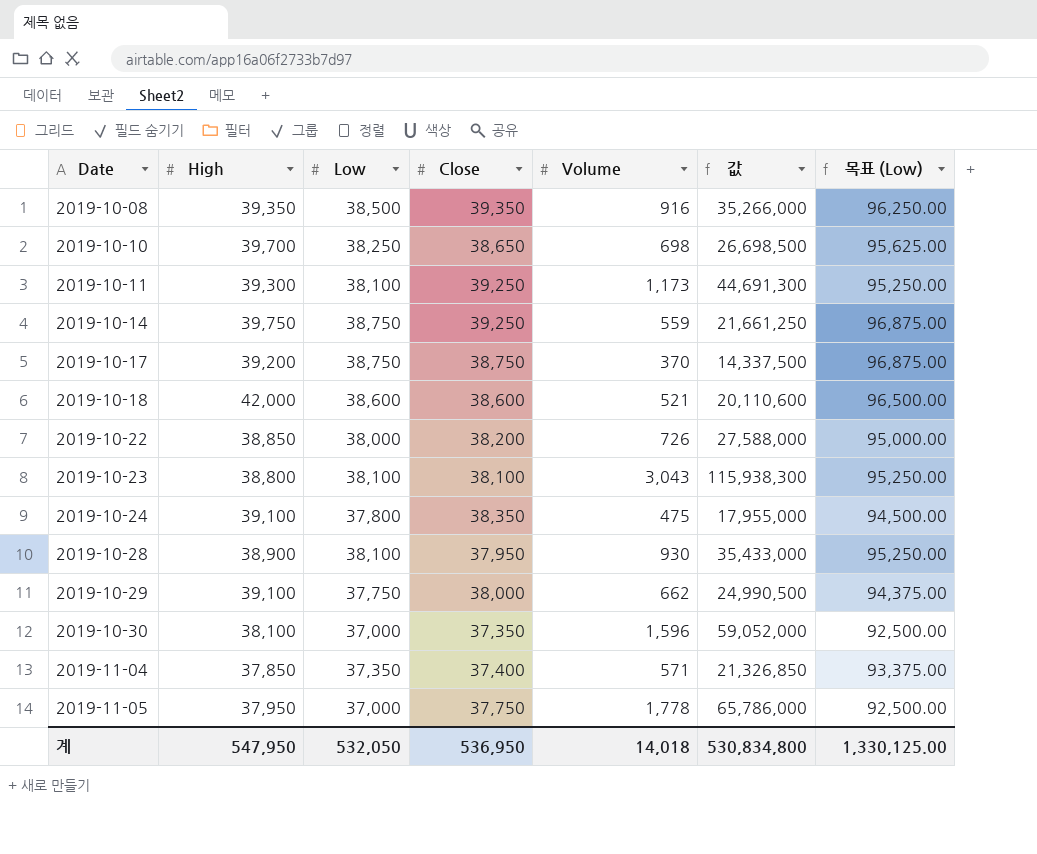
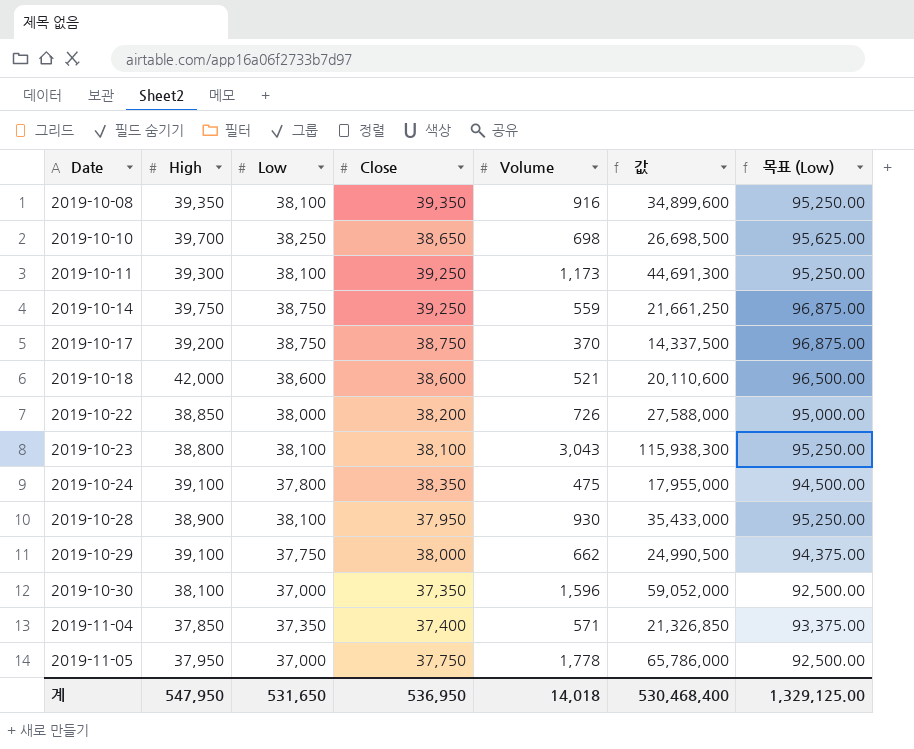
2019-10-08 | Low: 38,500 -> 38,100
2019-10-08 | 값: 35,266,000 -> 34,899,600
2019-10-08 | 목표 (Low): 96,250.00 -> 95,250.00
계 | Low: 532,050 -> 531,650
계 | 값: 530,834,800 -> 530,468,400
계 | 목표 (Low): 1,330,125.00 -> 1,329,125.00

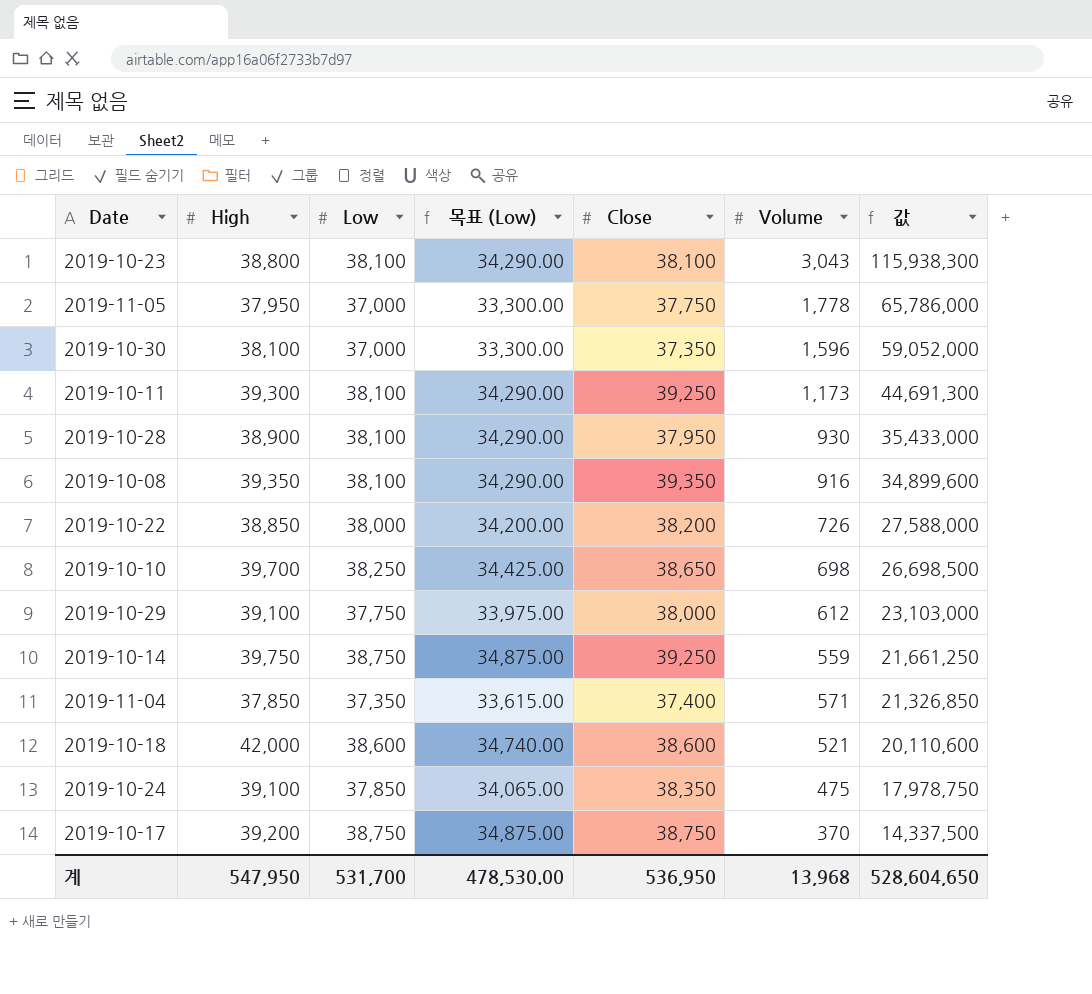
row order: Date ascending -> 값 descending
column 목표 (Low) | formula: [Low] * 2.5 -> [Low] * 0.9
column 목표 (Low) | position: 7 -> 4
2019-10-29 | Volume: 662 -> 612
2019-10-29 | 값: 24,990,500 -> 23,103,000
2019-10-24 | Low: 37,800 -> 37,850
2019-10-24 | 값: 17,955,000 -> 17,978,750
계 | Low: 531,650 -> 531,700
계 | 목표 (Low): 1,329,125.00 -> 478,530.00
계 | Volume: 14,018 -> 13,968
계 | 값: 530,468,400 -> 528,604,650

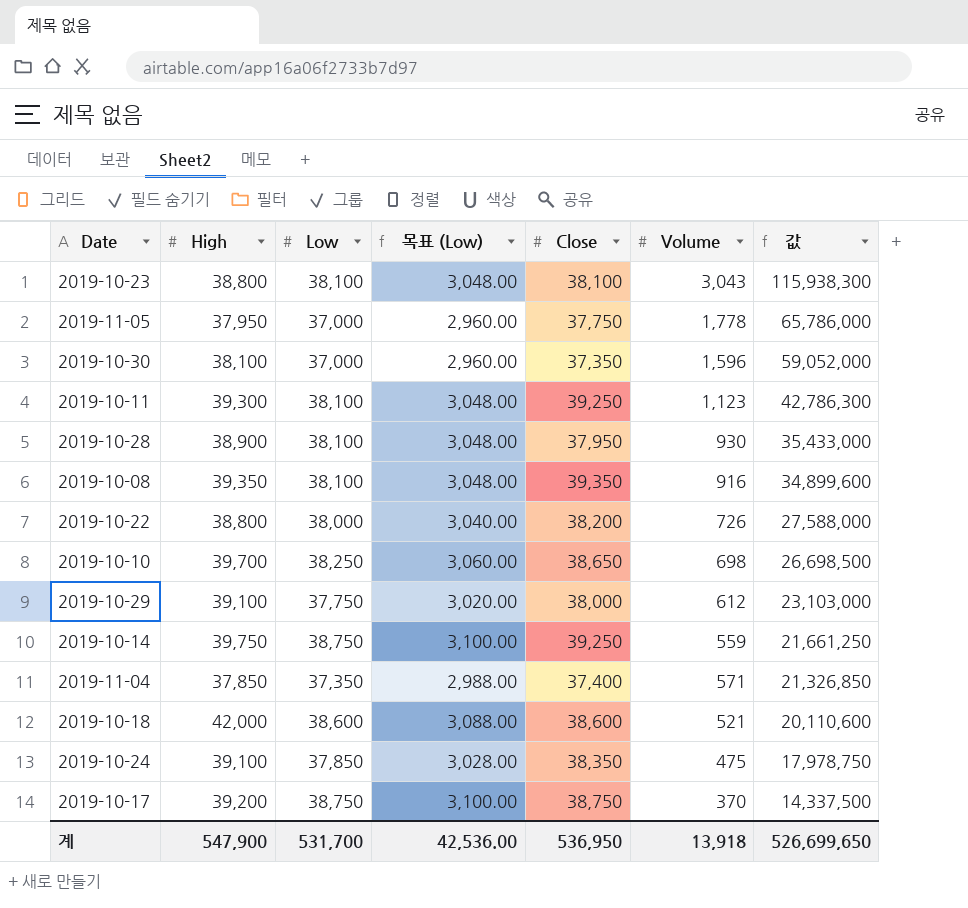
column 목표 (Low) | formula: [Low] * 0.9 -> [Low] * 0.08
2019-10-11 | Volume: 1,173 -> 1,123
2019-10-11 | 값: 44,691,300 -> 42,786,300
2019-10-22 | High: 38,850 -> 38,800
계 | High: 547,950 -> 547,900
계 | 목표 (Low): 478,530.00 -> 42,536.00
계 | Volume: 13,968 -> 13,918
계 | 값: 528,604,650 -> 526,699,650

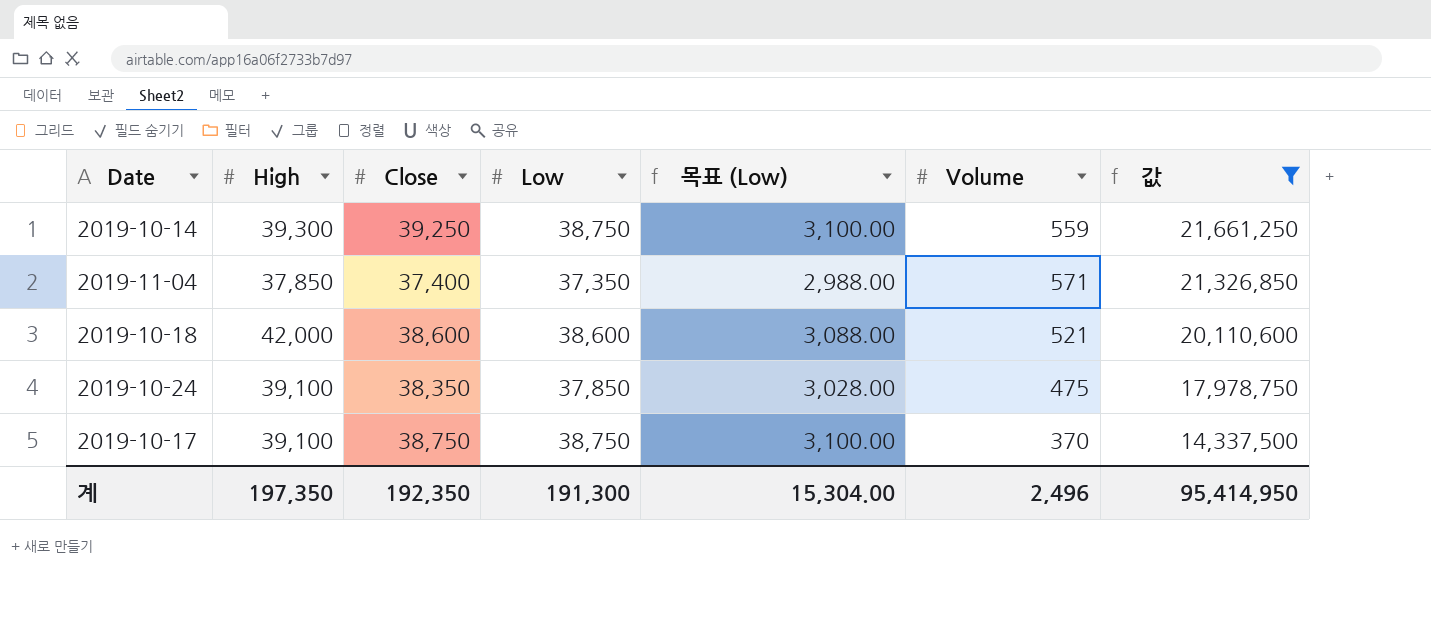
filter: none -> 값 <= 21,661,250
column Close | position: 5 -> 3
2019-10-14 | High: 39,750 -> 39,300
2019-10-17 | High: 39,200 -> 39,100
계 | High: 547,900 -> 197,350
계 | Close: 536,950 -> 192,350
계 | Low: 531,700 -> 191,300
계 | 목표 (Low): 42,536.00 -> 15,304.00
계 | Volume: 13,918 -> 2,496
계 | 값: 526,699,650 -> 95,414,950

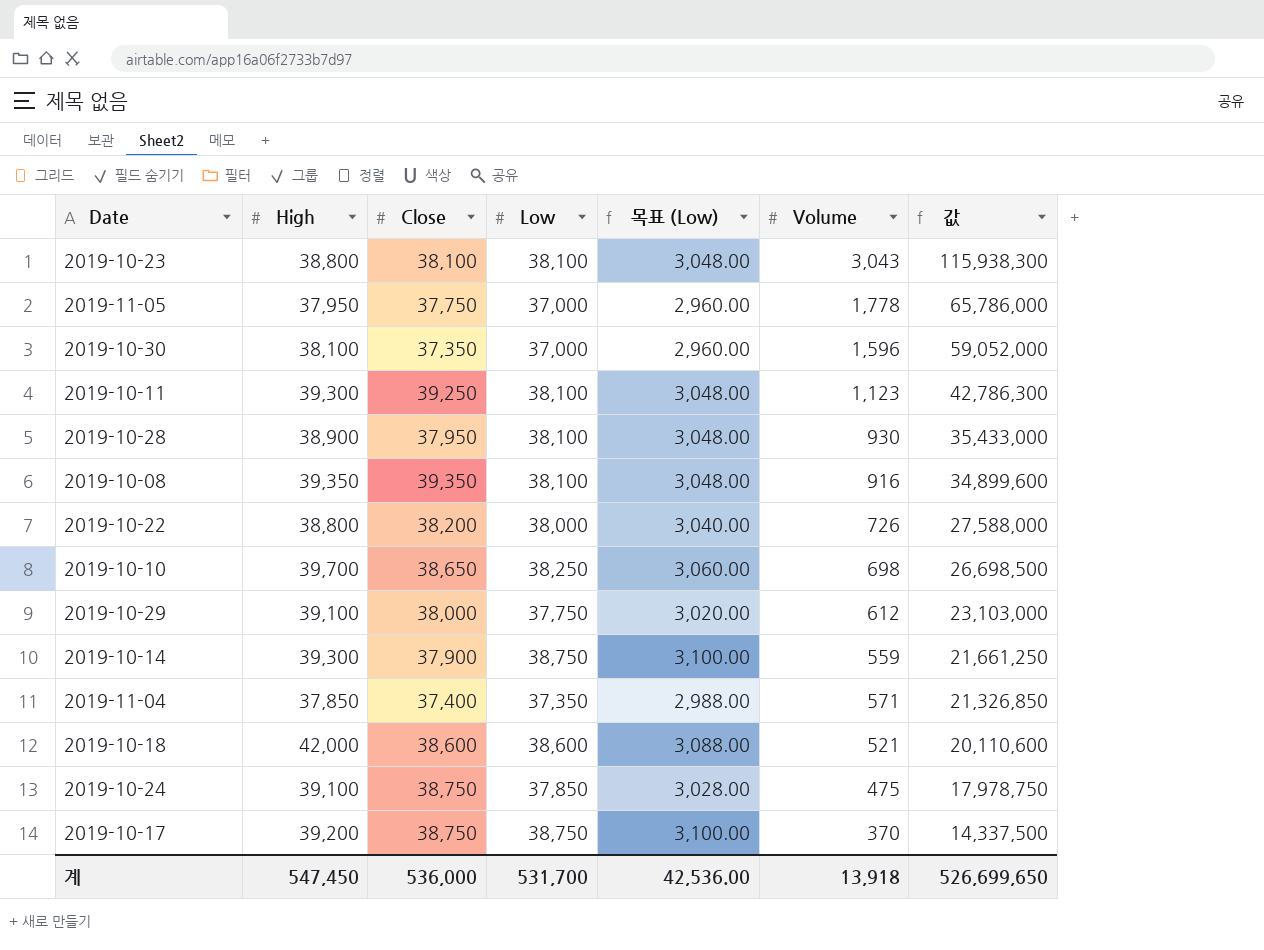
filter: 값 <= 21,661,250 -> none
2019-10-14 | Close: 39,250 -> 37,900
2019-10-24 | Close: 38,350 -> 38,750
2019-10-17 | High: 39,100 -> 39,200
계 | High: 197,350 -> 547,450
계 | Close: 192,350 -> 536,000
계 | Low: 191,300 -> 531,700
계 | 목표 (Low): 15,304.00 -> 42,536.00
계 | Volume: 2,496 -> 13,918
계 | 값: 95,414,950 -> 526,699,650

